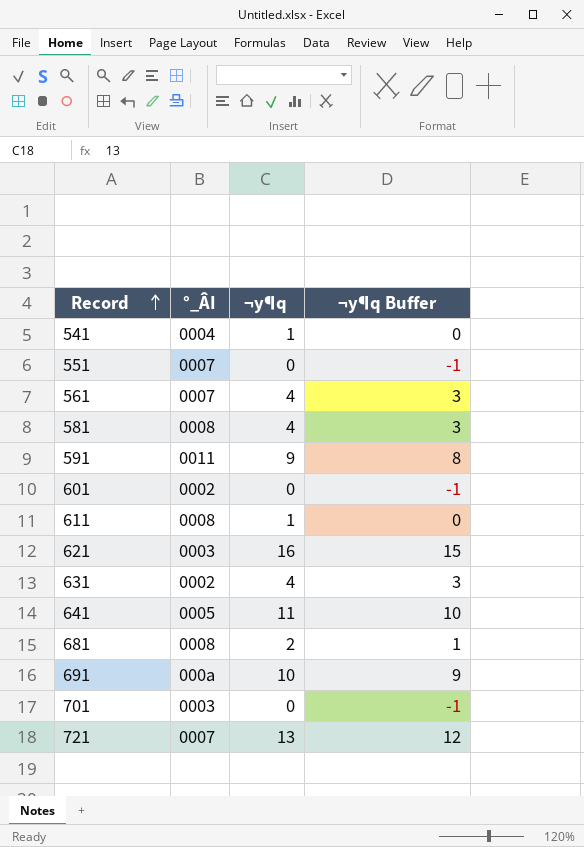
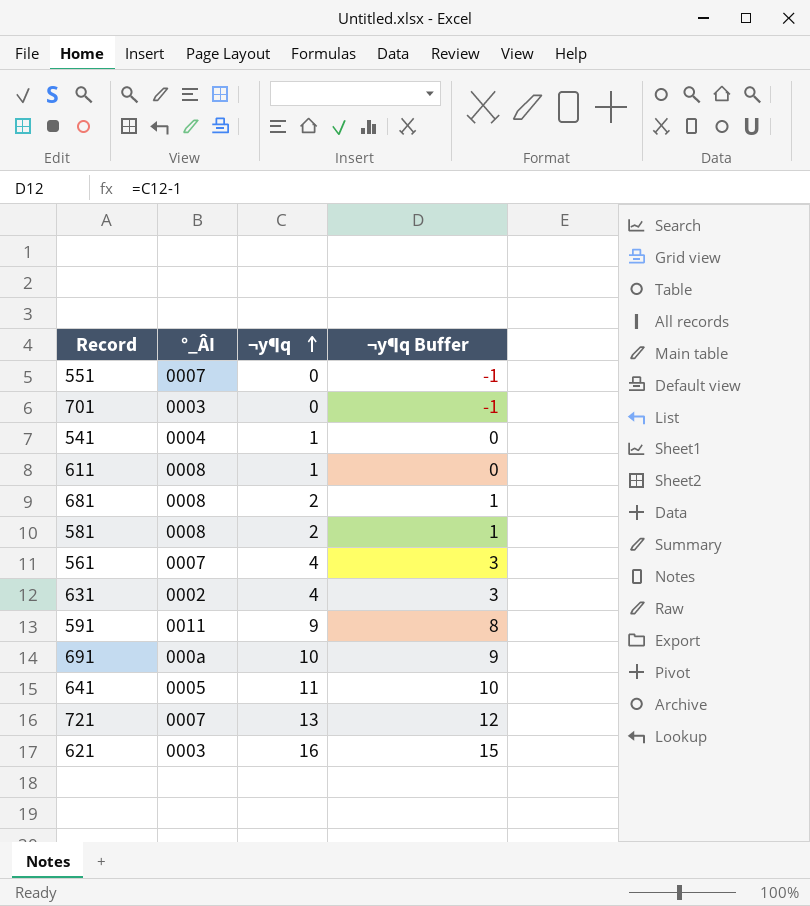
row order: Record ascending -> ¬y¶q ascending
row 601: 0002 | 0 | -1 -> none
581 | ¬y¶q: 4 -> 2
581 | ¬y¶q Buffer: 3 -> 1

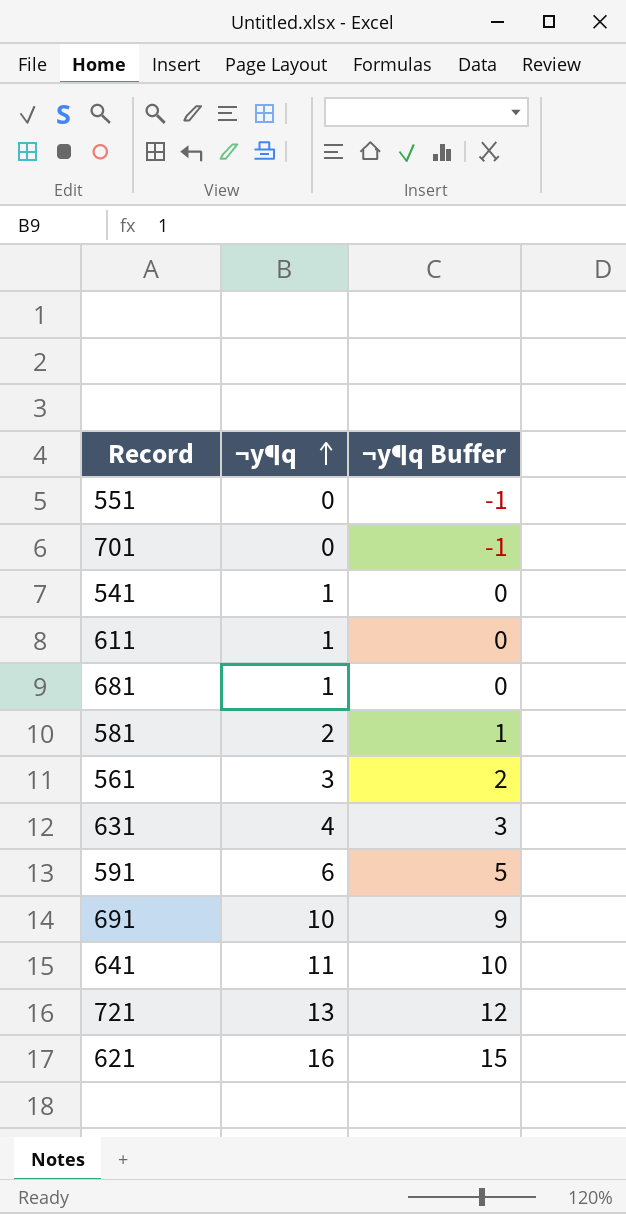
column °_ÂI | position: 2 -> none
681 | ¬y¶q: 2 -> 1
681 | ¬y¶q Buffer: 1 -> 0
561 | ¬y¶q: 4 -> 3
561 | ¬y¶q Buffer: 3 -> 2
591 | ¬y¶q: 9 -> 6
591 | ¬y¶q Buffer: 8 -> 5

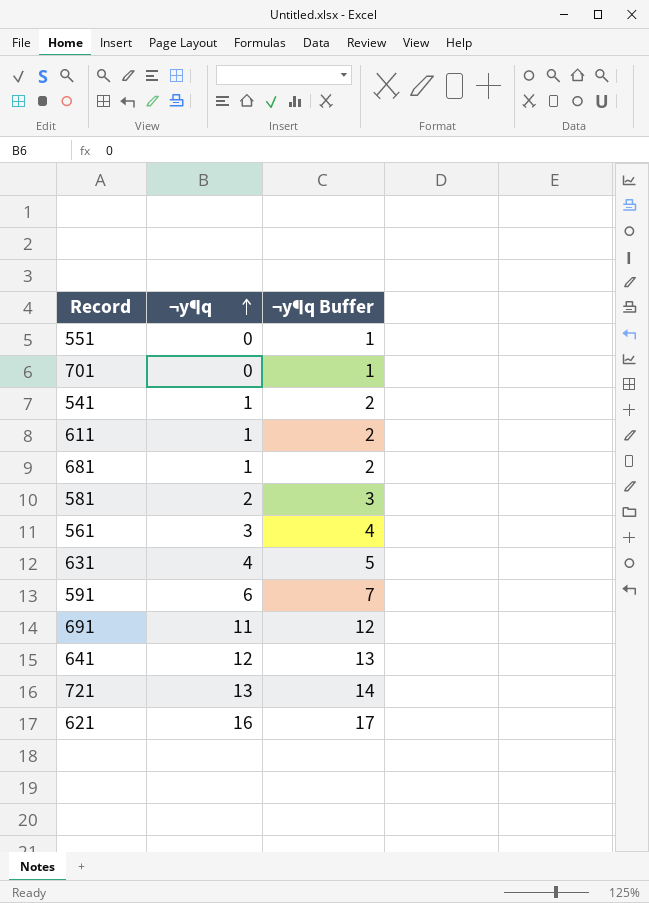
column ¬y¶q Buffer | formula: [¬y¶q] - 1 -> [¬y¶q] + 1
691 | ¬y¶q: 10 -> 11
641 | ¬y¶q: 11 -> 12

